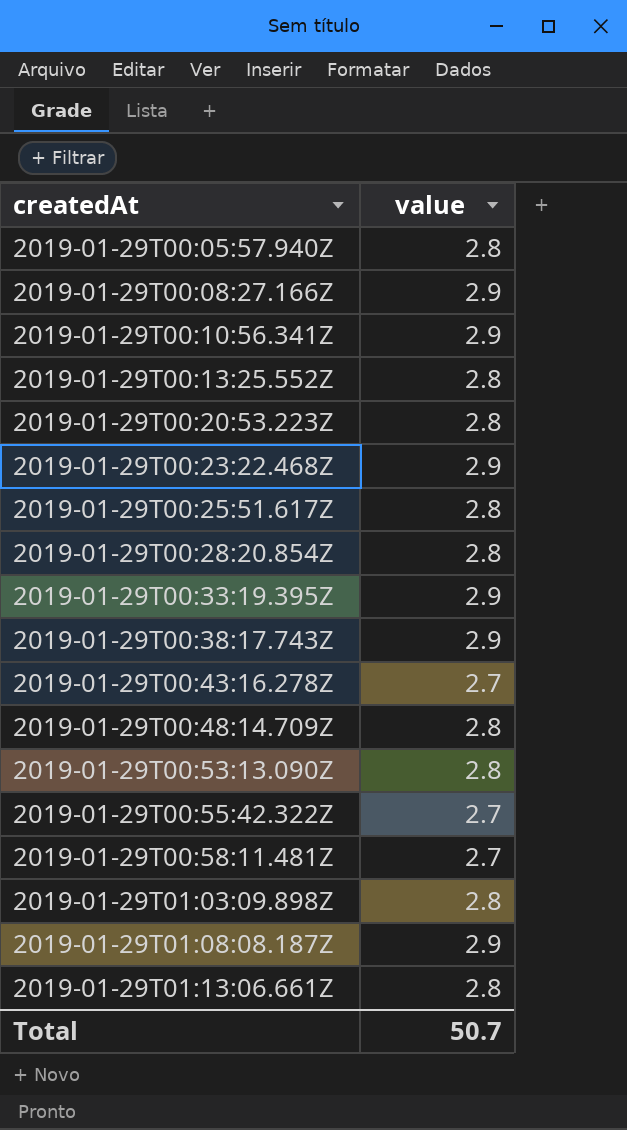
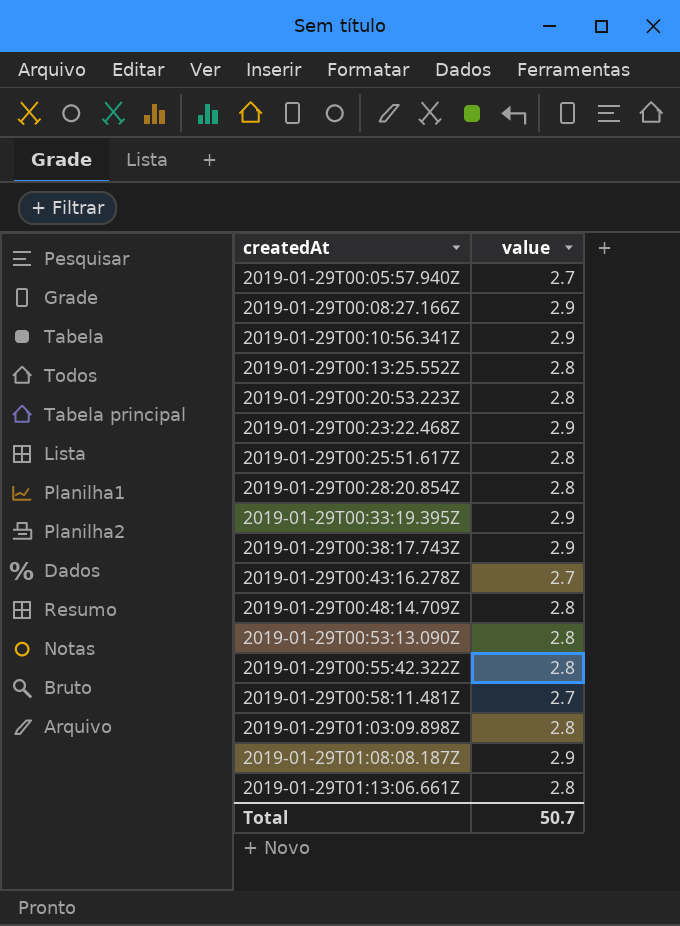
2019-01-29T00:05:57.940Z | value: 2.8 -> 2.7
2019-01-29T00:55:42.322Z | value: 2.7 -> 2.8

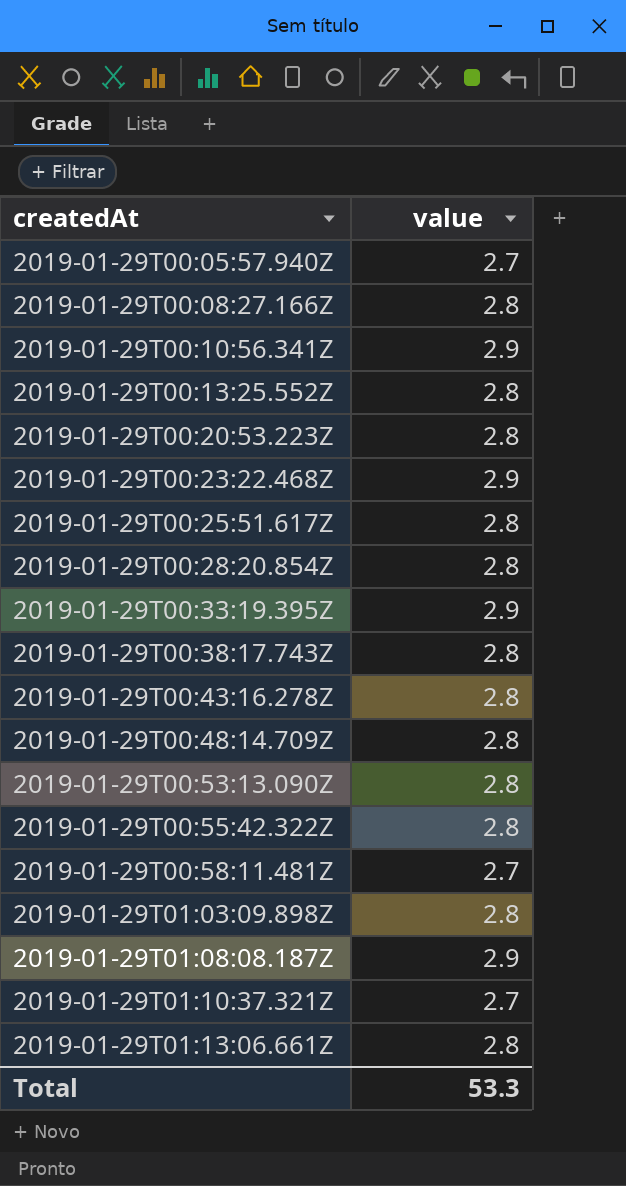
2019-01-29T00:08:27.166Z | value: 2.9 -> 2.8
2019-01-29T00:38:17.743Z | value: 2.9 -> 2.8
2019-01-29T00:43:16.278Z | value: 2.7 -> 2.8
row 2019-01-29T01:10:37.321Z: none -> 2.7
Total | value: 50.7 -> 53.3

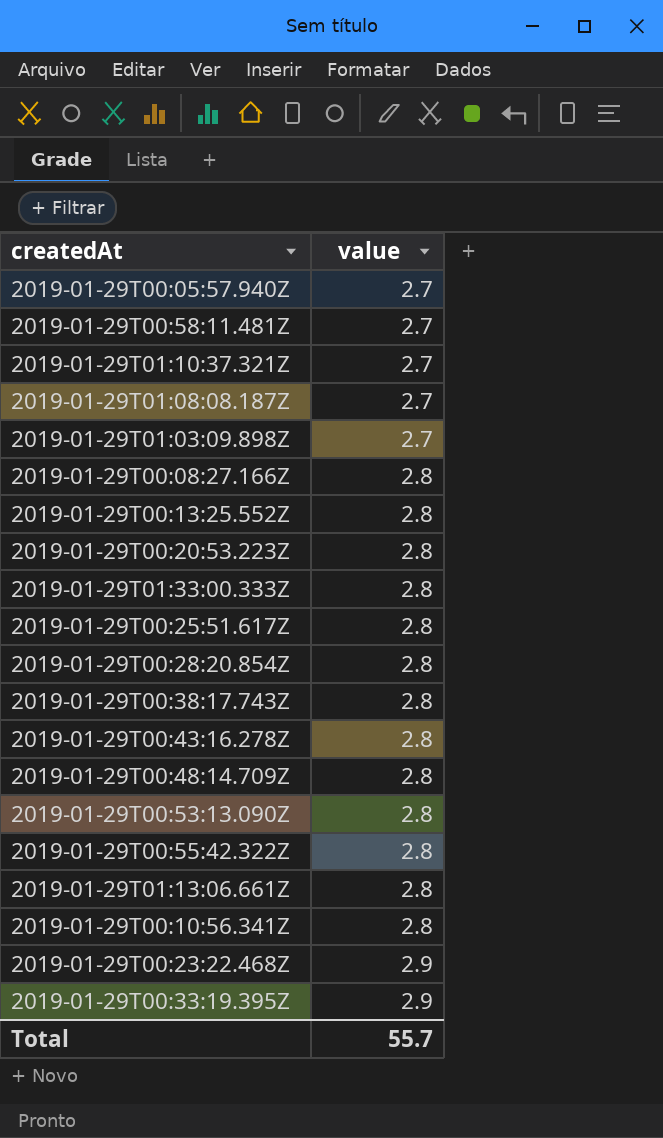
row order: createdAt ascending -> value ascending
2019-01-29T01:08:08.187Z | value: 2.9 -> 2.7
2019-01-29T01:03:09.898Z | value: 2.8 -> 2.7
row 2019-01-29T01:33:00.333Z: none -> 2.8
2019-01-29T00:10:56.341Z | value: 2.9 -> 2.8
Total | value: 53.3 -> 55.7

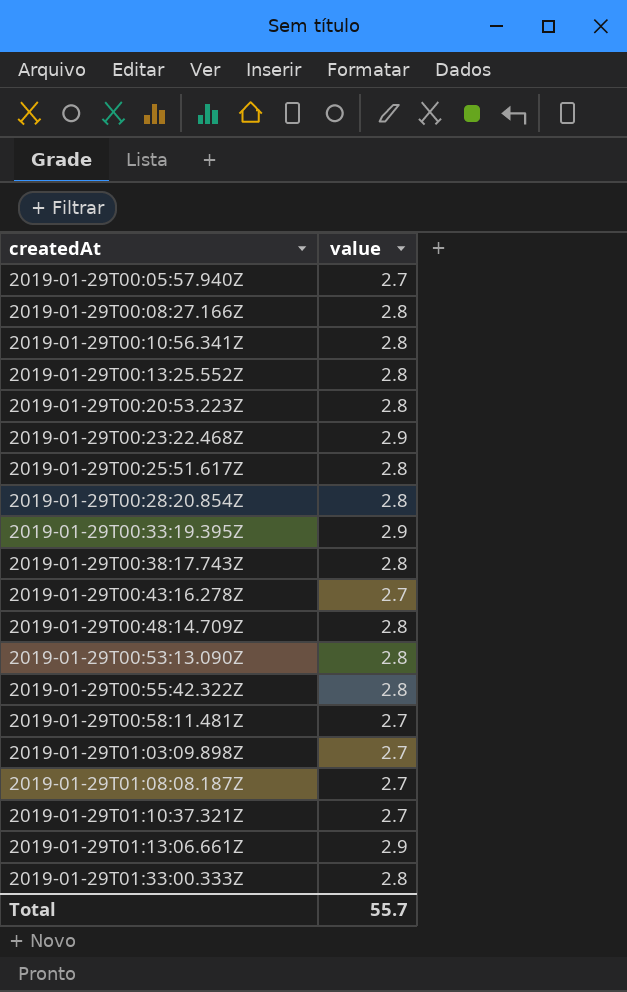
row order: value ascending -> createdAt ascending
2019-01-29T00:43:16.278Z | value: 2.8 -> 2.7
2019-01-29T01:13:06.661Z | value: 2.8 -> 2.9

